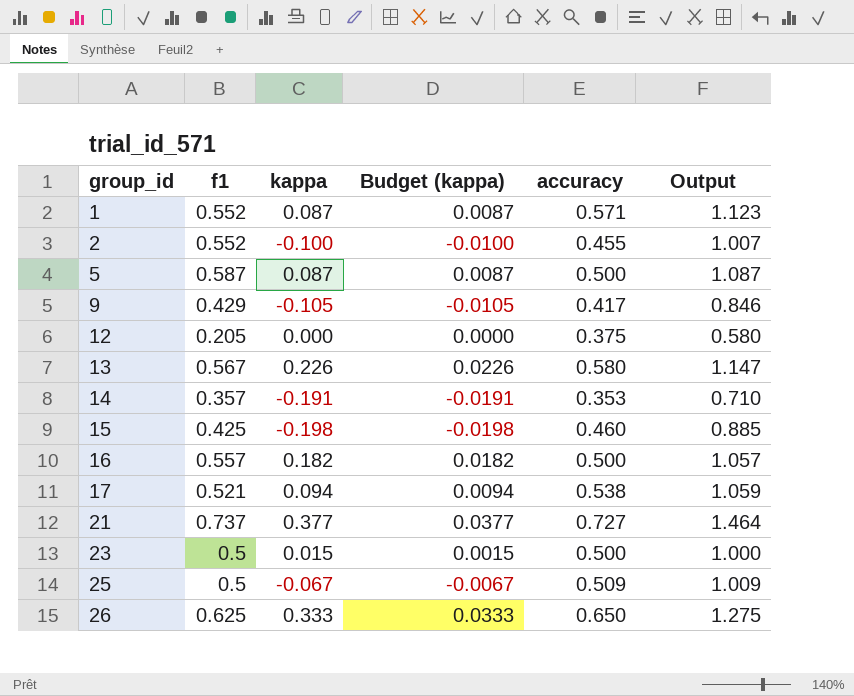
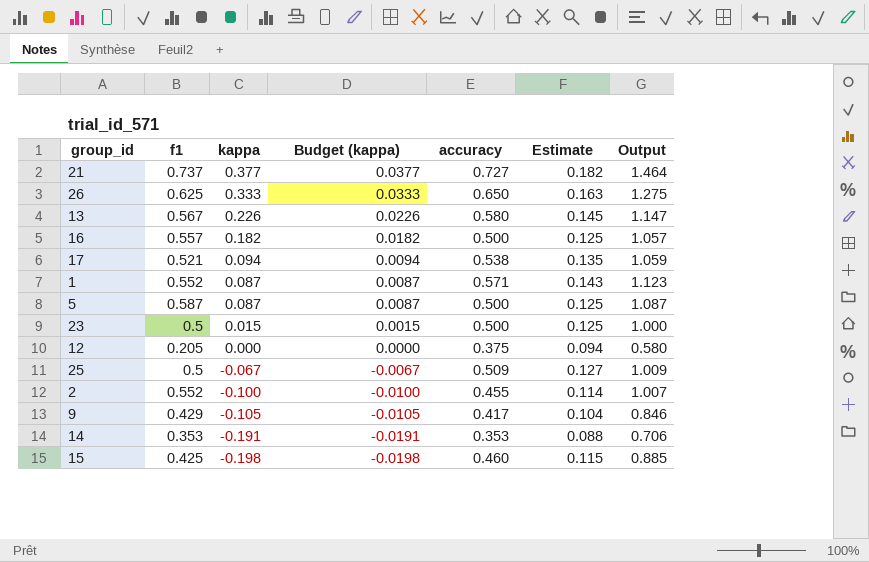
row order: group_id ascending -> kappa descending
column Estimate | formula: none -> [accuracy] * 0.25
14 | f1: 0.357 -> 0.353
14 | Output: 0.710 -> 0.706

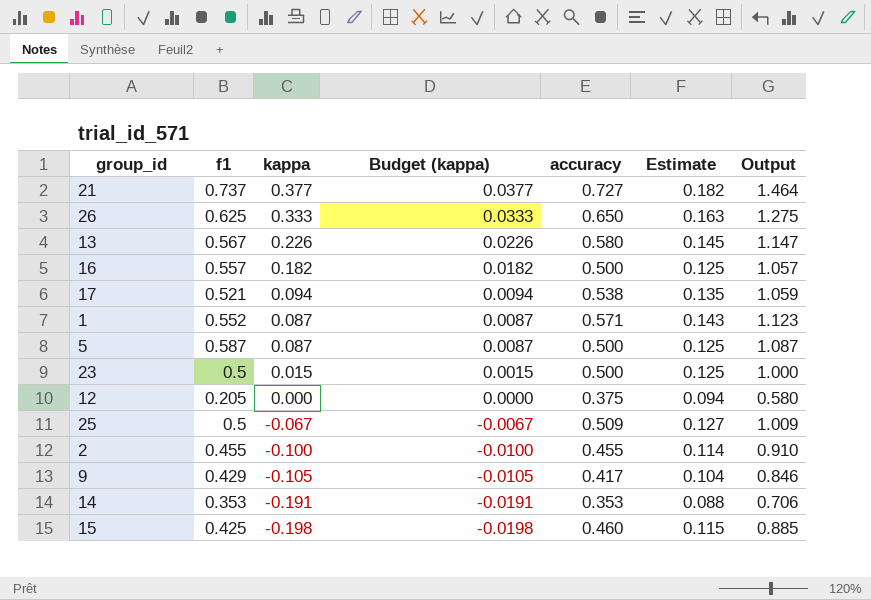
2 | f1: 0.552 -> 0.455
2 | Output: 1.007 -> 0.910

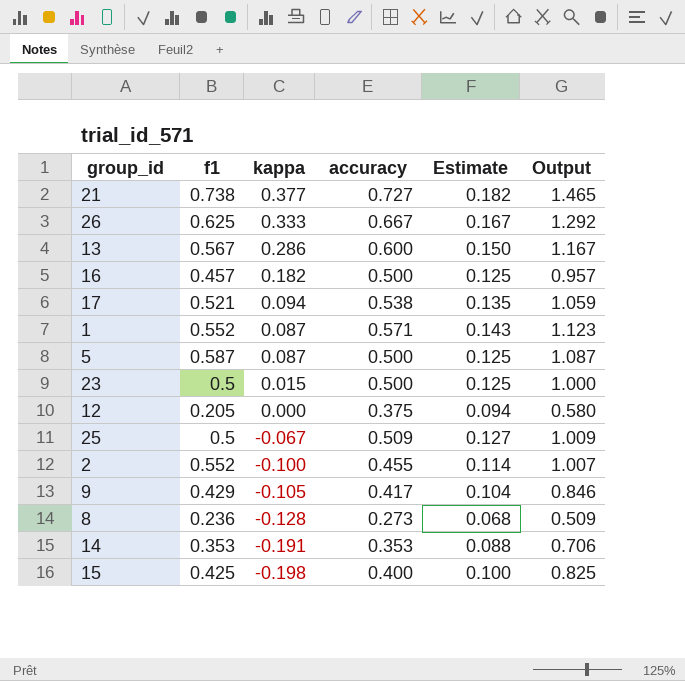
column Budget (kappa) | formula: [kappa] * 0.1 -> none
21 | f1: 0.737 -> 0.738
21 | Output: 1.464 -> 1.465
26 | accuracy: 0.650 -> 0.667
26 | Estimate: 0.163 -> 0.167
26 | Output: 1.275 -> 1.292
13 | kappa: 0.226 -> 0.286
13 | accuracy: 0.580 -> 0.600
13 | Estimate: 0.145 -> 0.150
13 | Output: 1.147 -> 1.167
16 | f1: 0.557 -> 0.457
16 | Output: 1.057 -> 0.957
2 | f1: 0.455 -> 0.552
2 | Output: 0.910 -> 1.007
row 8: none -> 0.236 | -0.128 | 0.273 | 0.068 | 0.509
15 | accuracy: 0.460 -> 0.400
15 | Estimate: 0.115 -> 0.100
15 | Output: 0.885 -> 0.825

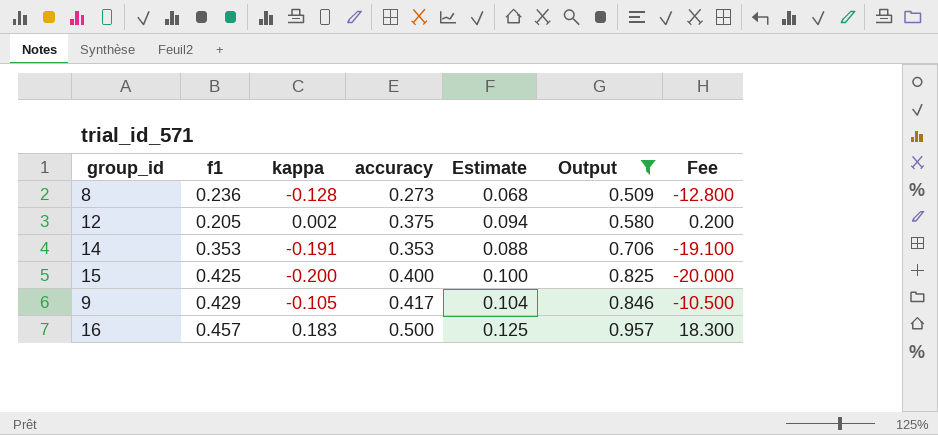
filter: none -> Output <= 0.957
row order: kappa descending -> Output ascending
column Fee | formula: none -> [kappa] * 100
12 | kappa: 0.000 -> 0.002
15 | kappa: -0.198 -> -0.200
16 | kappa: 0.182 -> 0.183

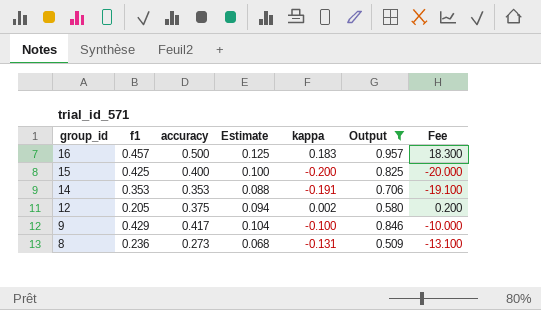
row order: Output ascending -> group_id descending
column kappa | position: 3 -> 5
9 | kappa: -0.105 -> -0.100
9 | Fee: -10.500 -> -10.000
8 | kappa: -0.128 -> -0.131
8 | Fee: -12.800 -> -13.100

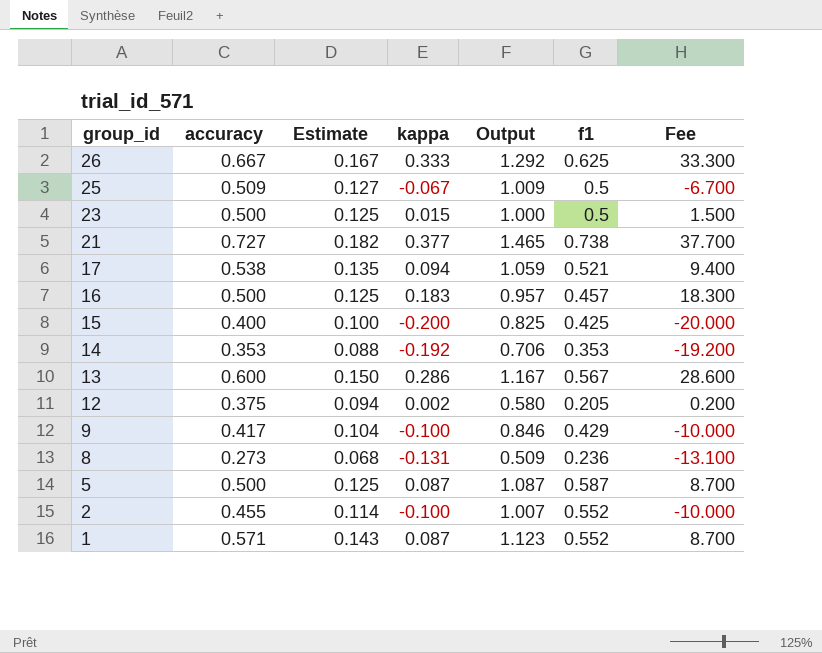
filter: Output <= 0.957 -> none
column f1 | position: 2 -> 6
14 | kappa: -0.191 -> -0.192
14 | Fee: -19.100 -> -19.200

